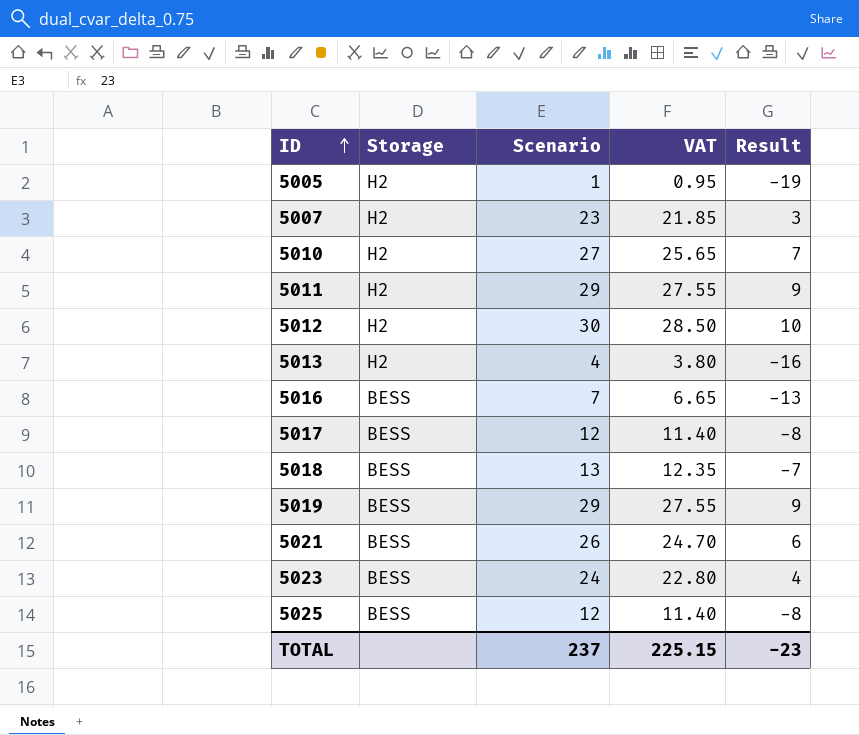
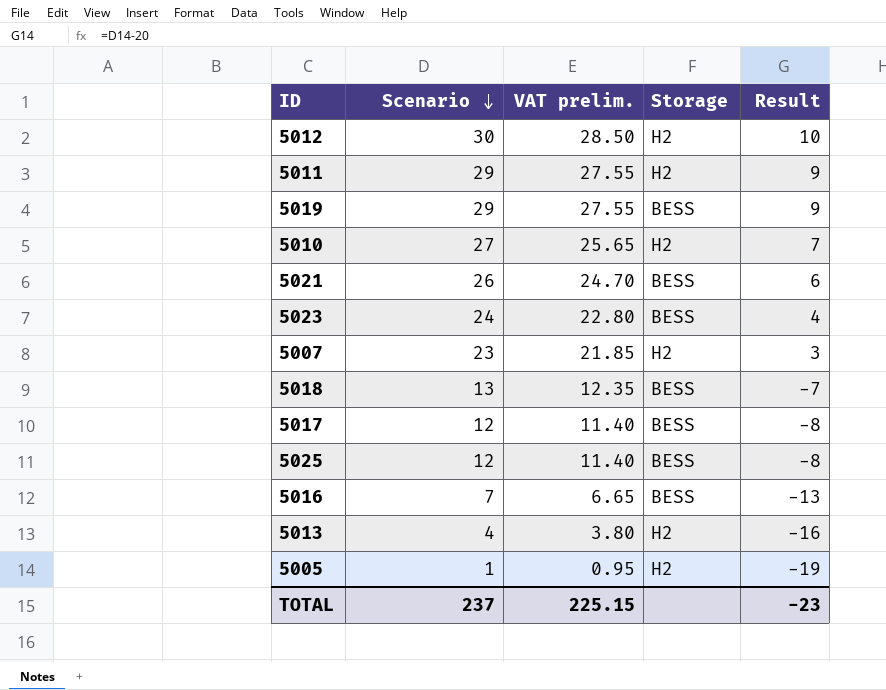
row order: ID ascending -> Scenario descending
column name: VAT -> VAT prelim.
column Storage | position: 2 -> 4

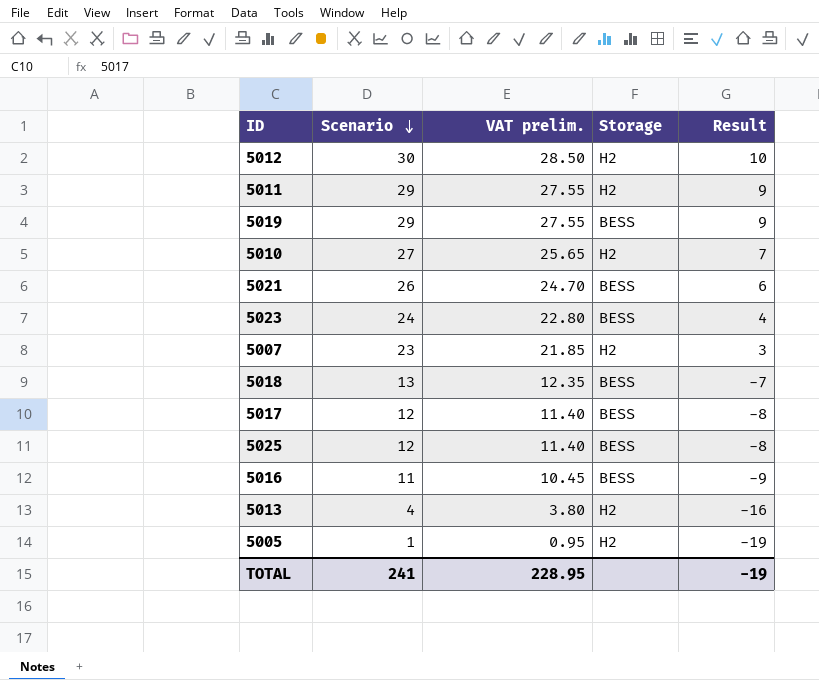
5016 | Scenario: 7 -> 11
5016 | VAT prelim.: 6.65 -> 10.45
5016 | Result: -13 -> -9
TOTAL | Scenario: 237 -> 241
TOTAL | VAT prelim.: 225.15 -> 228.95
TOTAL | Result: -23 -> -19

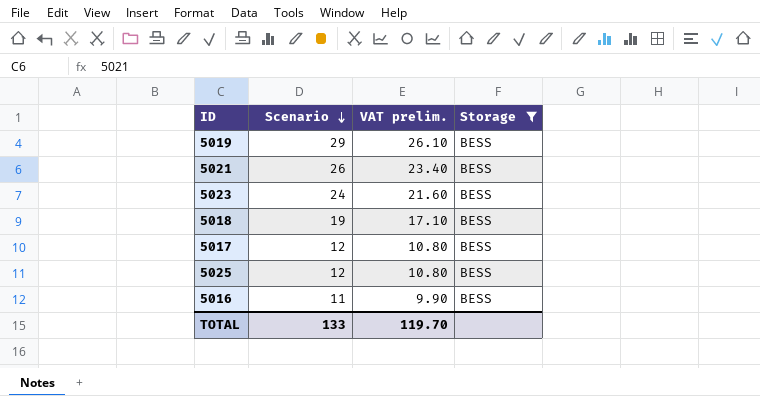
filter: none -> Storage = BESS
column Result | formula: [Scenario] - 20 -> none
column VAT prelim. | formula: [Scenario] * 0.95 -> [Scenario] * 0.9
5018 | Scenario: 13 -> 19
TOTAL | Scenario: 241 -> 133
TOTAL | VAT prelim.: 228.95 -> 119.70

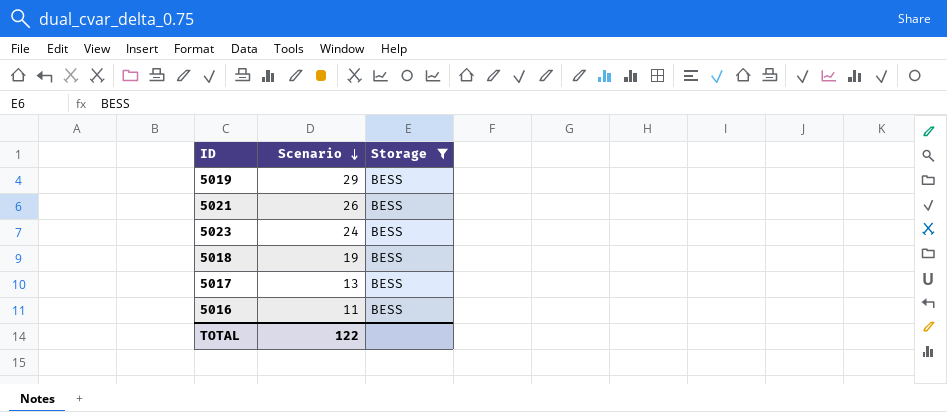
column VAT prelim. | formula: [Scenario] * 0.9 -> none
row 5025: 12 | 10.80 | BESS -> none
5017 | Scenario: 12 -> 13
TOTAL | Scenario: 133 -> 122

